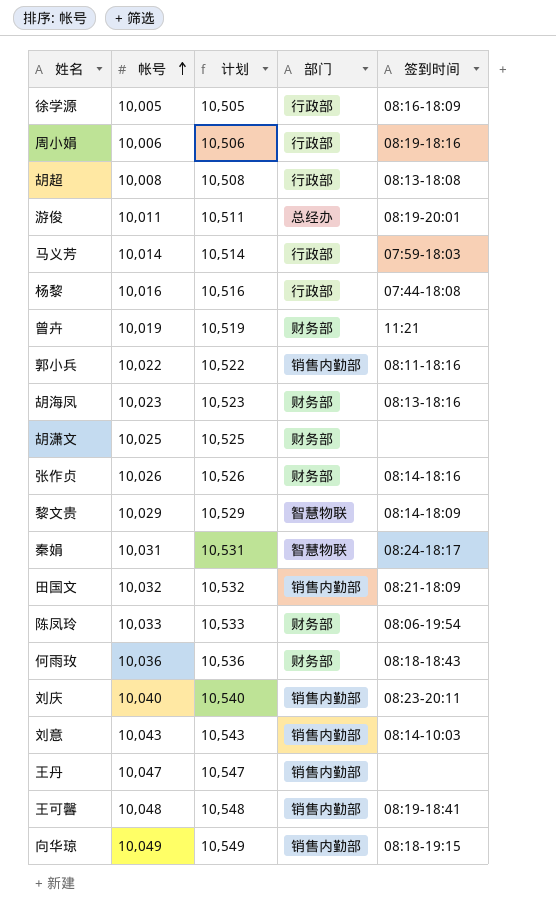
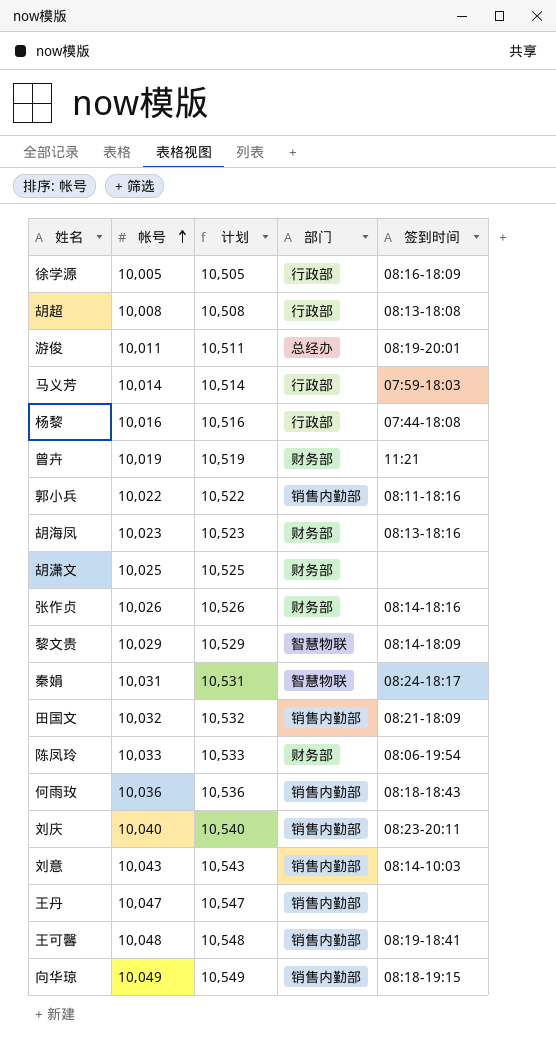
row 周小娟: 10,006 | 10,506 | 行政部 | 08:19-18:16 -> none
何雨玫 | 部门: 财务部 -> 销售内勤部

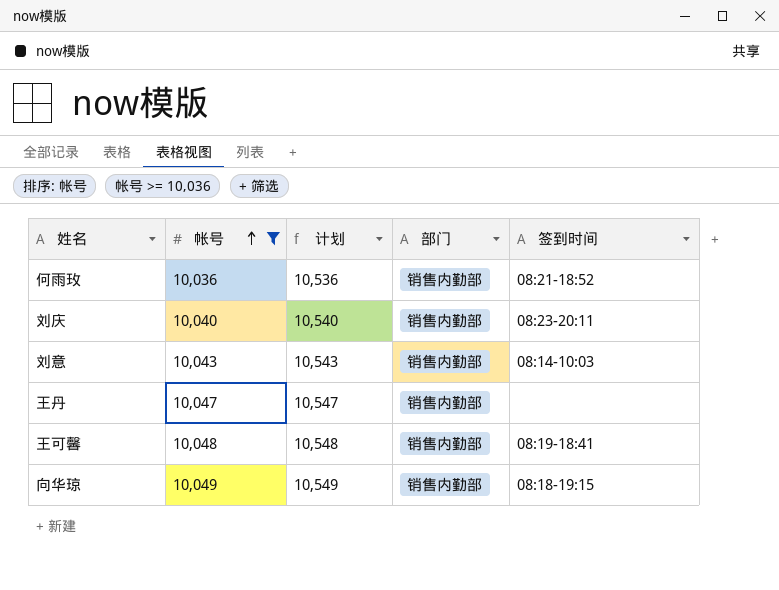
filter: none -> 帐号 >= 10,036
何雨玫 | 签到时间: 08:18-18:43 -> 08:21-18:52

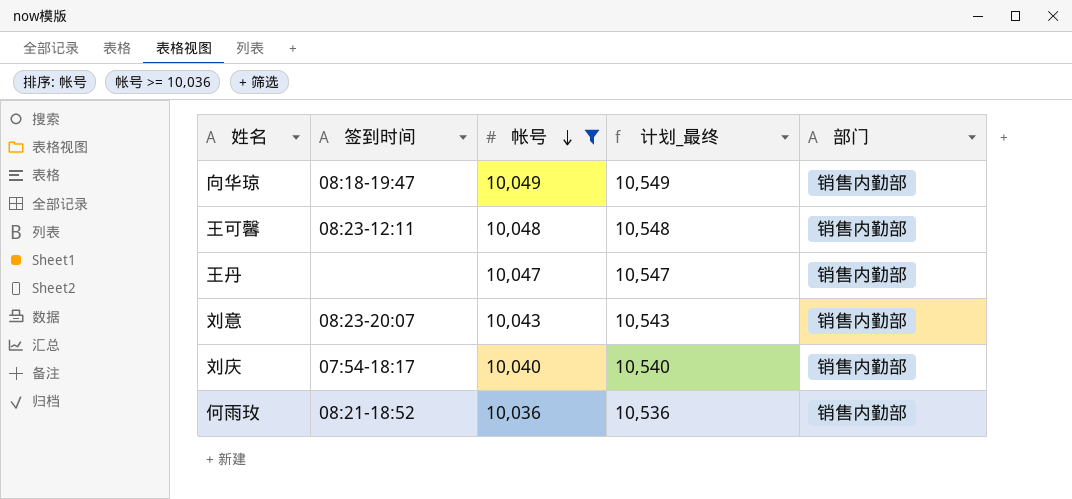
row order: 帐号 ascending -> 帐号 descending
column 签到时间 | position: 5 -> 2
column name: 计划 -> 计划_最终
向华琼 | 签到时间: 08:18-19:15 -> 08:18-19:47
王可馨 | 签到时间: 08:19-18:41 -> 08:23-12:11
刘意 | 签到时间: 08:14-10:03 -> 08:23-20:07
刘庆 | 签到时间: 08:23-20:11 -> 07:54-18:17

